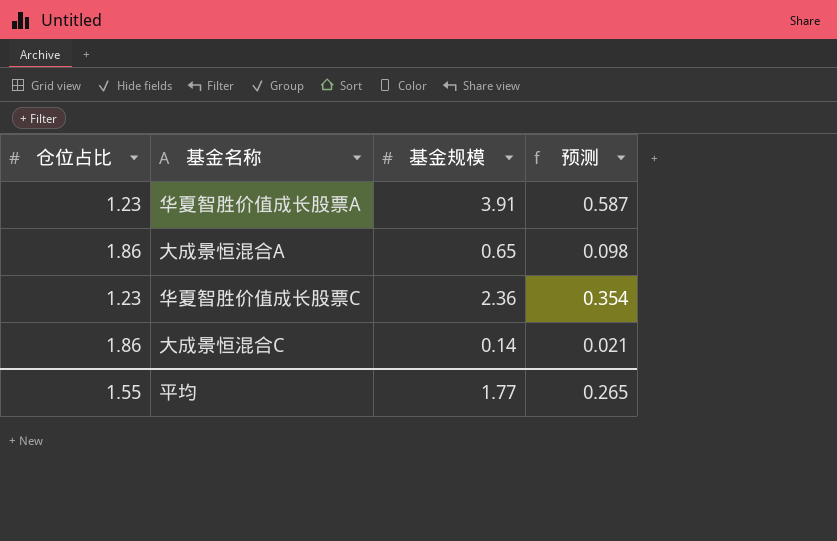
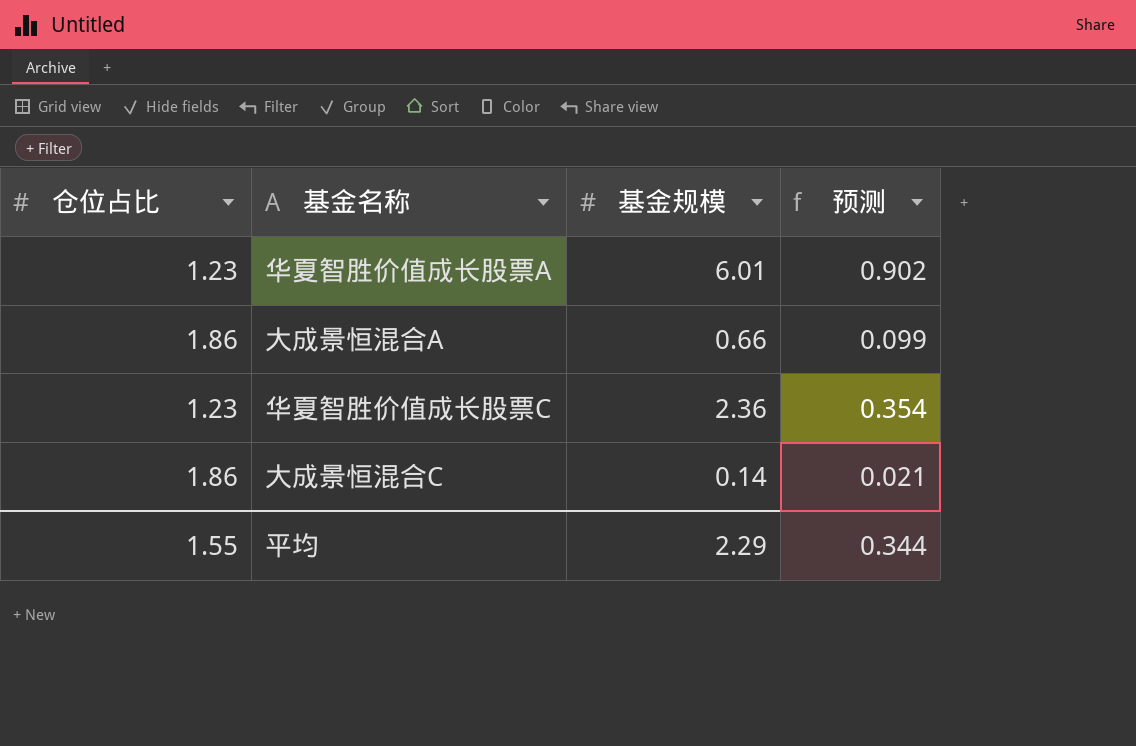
华夏智胜价值成长股票A | 基金规模: 3.91 -> 6.01
华夏智胜价值成长股票A | 预测: 0.587 -> 0.902
大成景恒混合A | 基金规模: 0.65 -> 0.66
大成景恒混合A | 预测: 0.098 -> 0.099
平均 | 基金规模: 1.77 -> 2.29
平均 | 预测: 0.265 -> 0.344

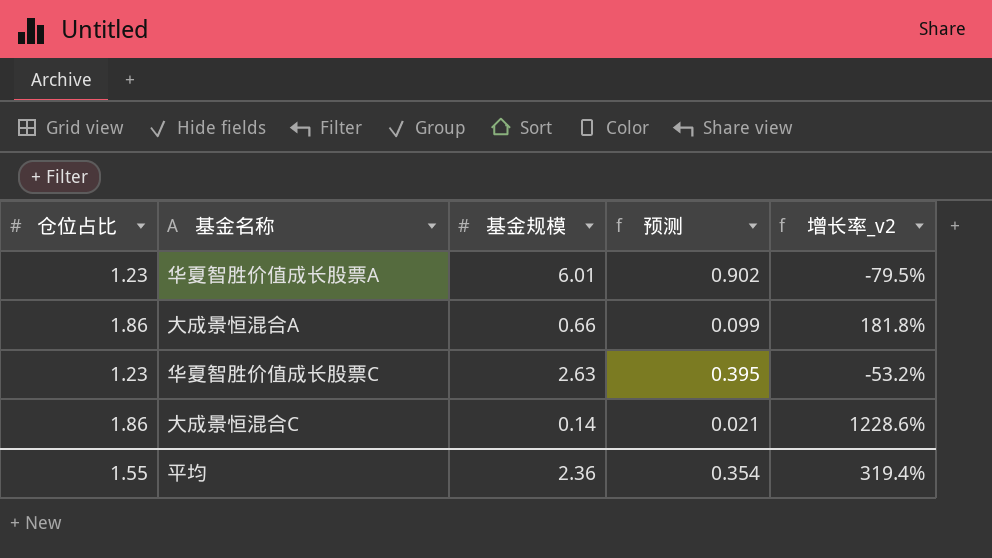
column 增长率_v2 | formula: none -> ([仓位占比] - [基金规模]) / [基金规模]
华夏智胜价值成长股票C | 基金规模: 2.36 -> 2.63
华夏智胜价值成长股票C | 预测: 0.354 -> 0.395
平均 | 基金规模: 2.29 -> 2.36
平均 | 预测: 0.344 -> 0.354

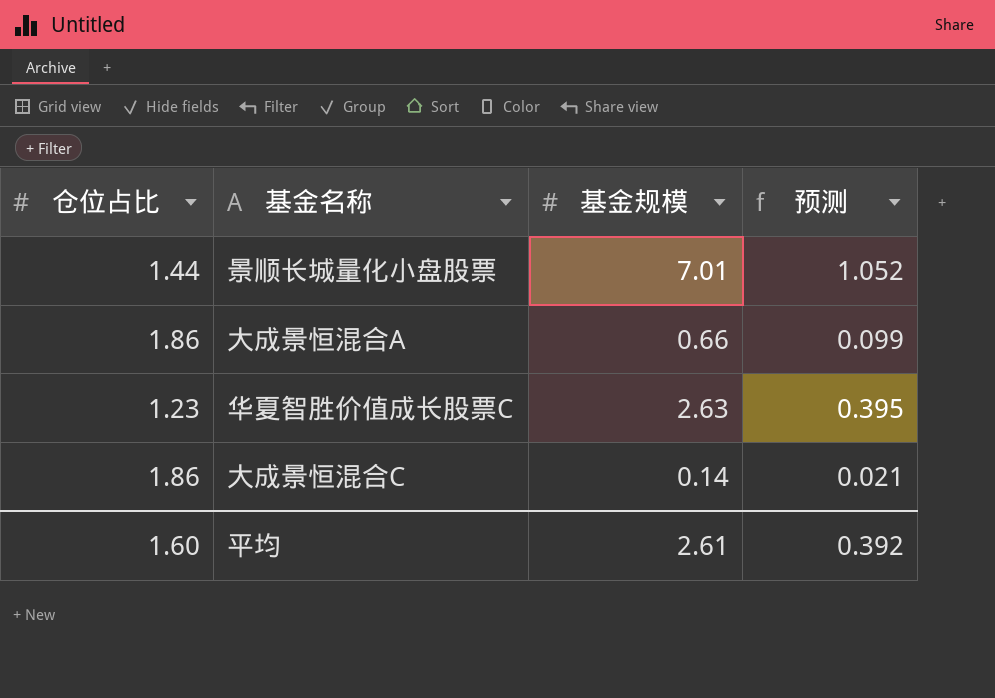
column 增长率_v2 | formula: ([仓位占比] - [基金规模]) / [基金规模] -> none
row 华夏智胜价值成长股票A: 1.23 | 6.01 | 0.902 | -79.5% -> none
row 景顺长城量化小盘股票: none -> 1.44 | 7.01 | 1.052
平均 | 仓位占比: 1.55 -> 1.60
平均 | 基金规模: 2.36 -> 2.61
平均 | 预测: 0.354 -> 0.392

